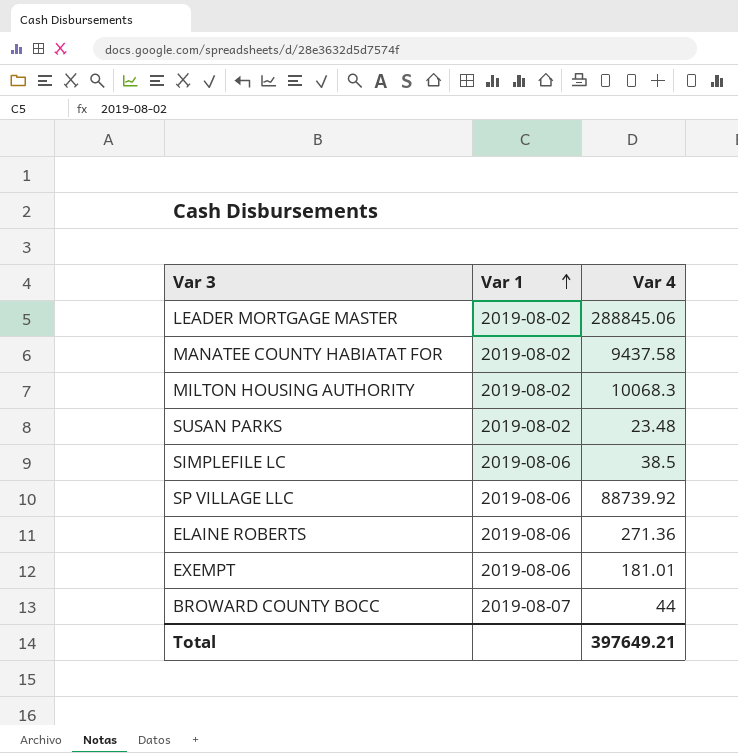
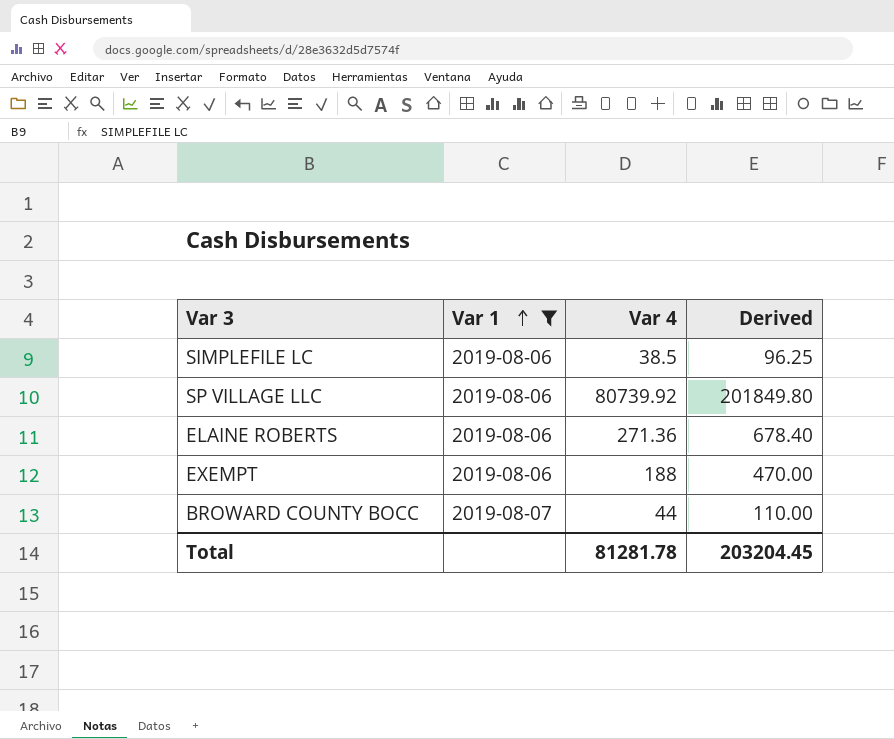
filter: none -> Var 1 != 2019-08-02
column Derived | formula: none -> [Var 4] * 2.5
SP VILLAGE LLC | Var 4: 88739.92 -> 80739.92
EXEMPT | Var 4: 181.01 -> 188
Total | Var 4: 397649.21 -> 81281.78

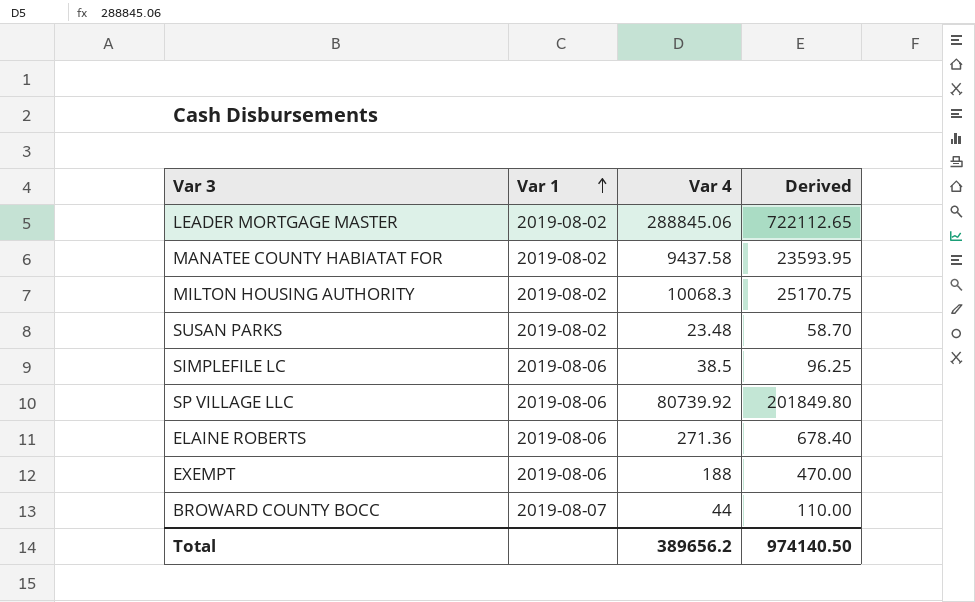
filter: Var 1 != 2019-08-02 -> none
Total | Var 4: 81281.78 -> 389656.2
Total | Derived: 203204.45 -> 974140.50

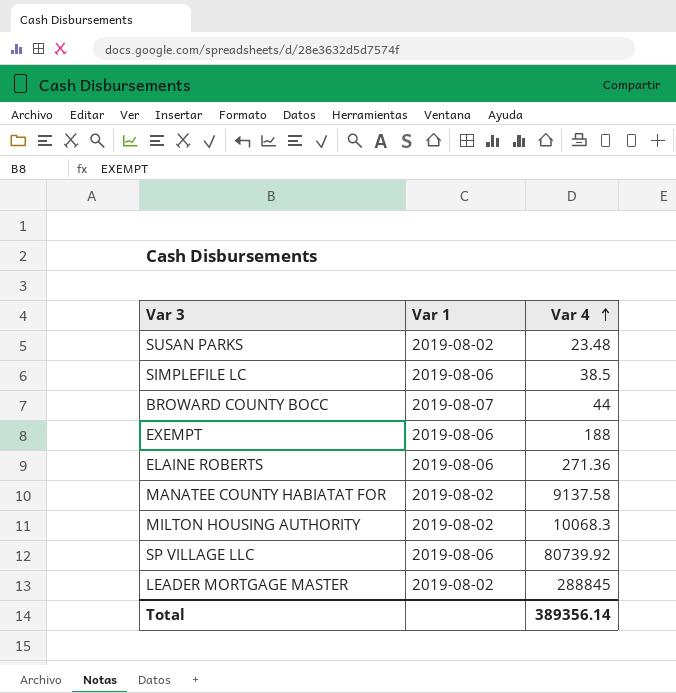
row order: Var 1 ascending -> Var 4 ascending
column Derived | formula: [Var 4] * 2.5 -> none
MANATEE COUNTY HABIATAT FOR | Var 4: 9437.58 -> 9137.58
LEADER MORTGAGE MASTER | Var 4: 288845.06 -> 288845
Total | Var 4: 389656.2 -> 389356.14

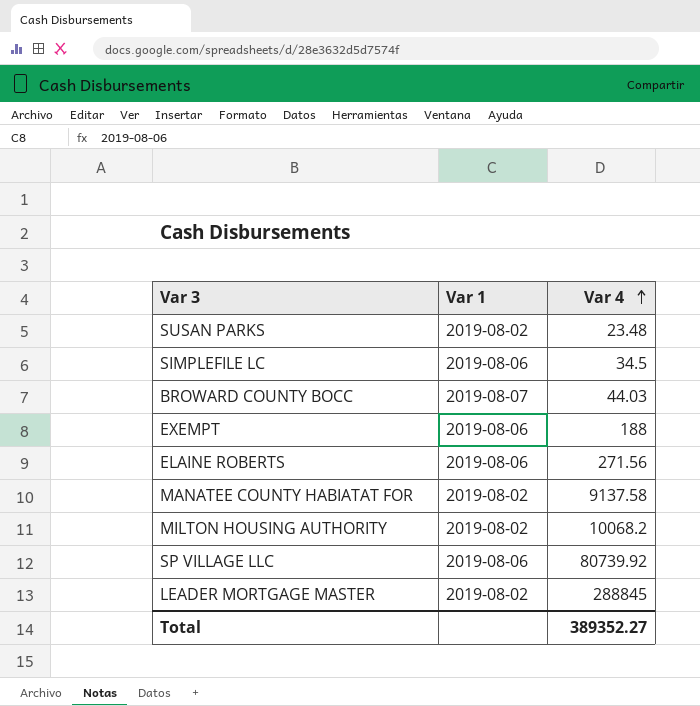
SIMPLEFILE LC | Var 4: 38.5 -> 34.5
BROWARD COUNTY BOCC | Var 4: 44 -> 44.03
ELAINE ROBERTS | Var 4: 271.36 -> 271.56
MILTON HOUSING AUTHORITY | Var 4: 10068.3 -> 10068.2
Total | Var 4: 389356.14 -> 389352.27

